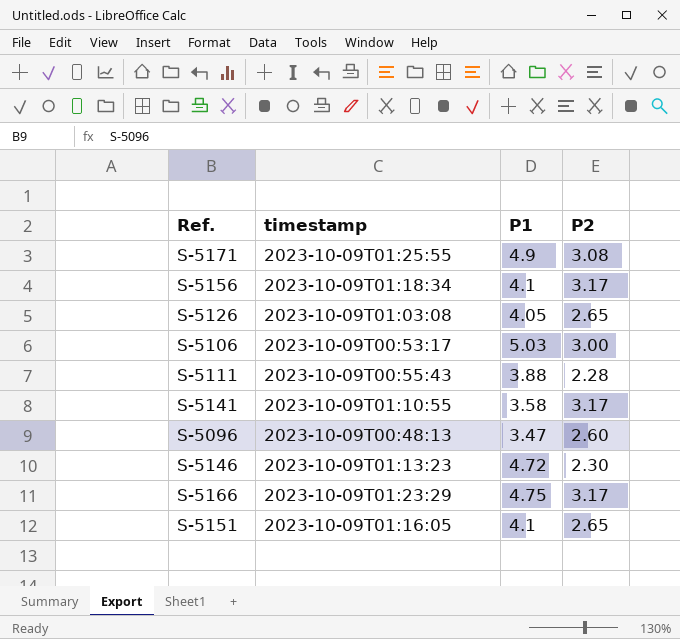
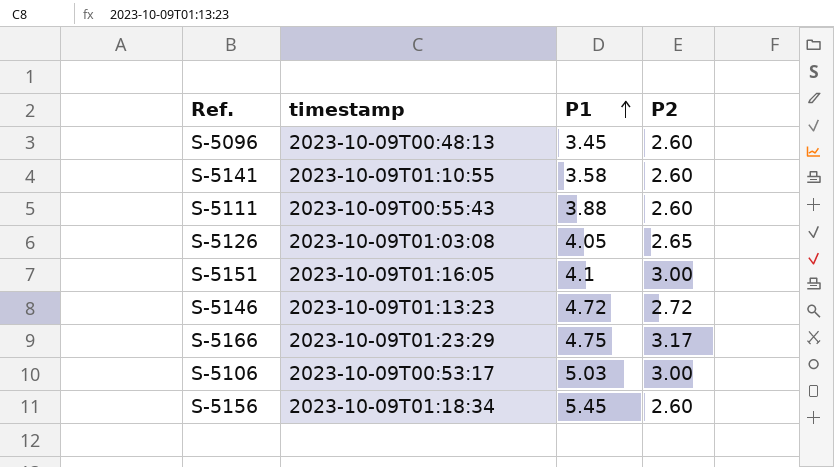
row order: none -> P1 ascending
row S-5171: 2023-10-09T01:25:55 | 4.9 | 3.08 -> none
S-5096 | P1: 3.47 -> 3.45
S-5141 | P2: 3.17 -> 2.60
S-5111 | P2: 2.28 -> 2.60
S-5151 | P2: 2.65 -> 3.00
S-5146 | P2: 2.30 -> 2.72
S-5156 | P1: 4.1 -> 5.45
S-5156 | P2: 3.17 -> 2.60

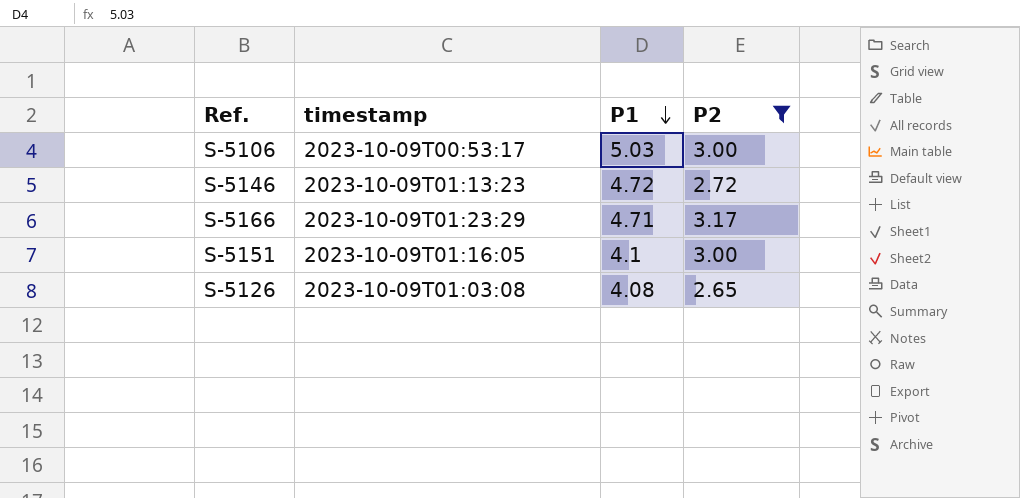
filter: none -> P2 != 2.60
row order: P1 ascending -> P1 descending
S-5166 | P1: 4.75 -> 4.71
S-5126 | P1: 4.05 -> 4.08

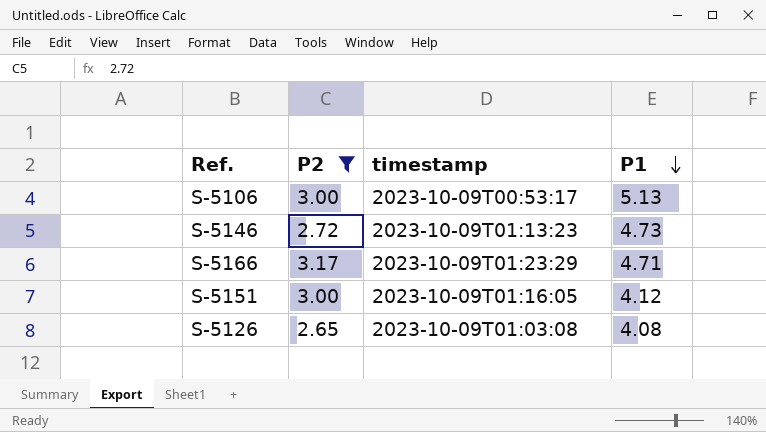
column P2 | position: 4 -> 2
S-5106 | P1: 5.03 -> 5.13
S-5146 | P1: 4.72 -> 4.73
S-5151 | P1: 4.1 -> 4.12

